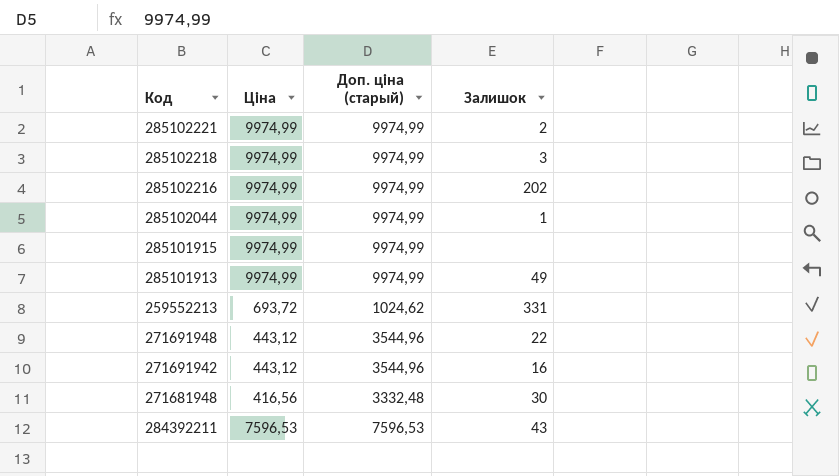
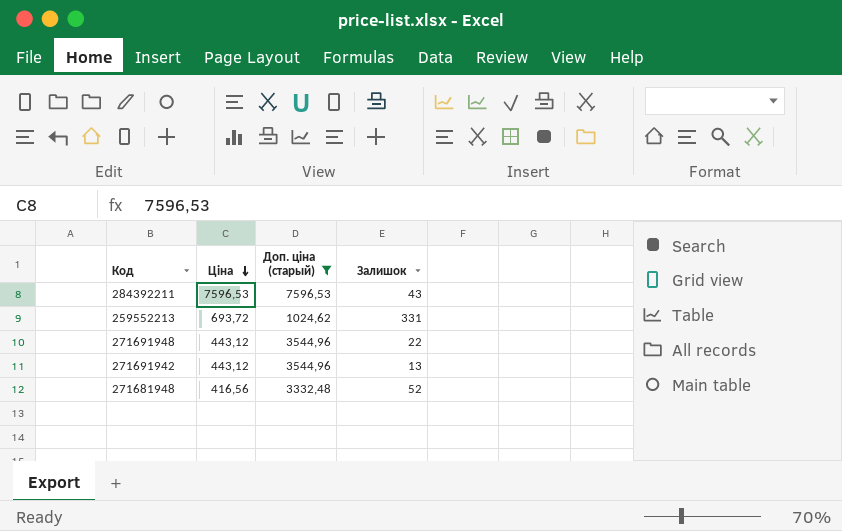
filter: none -> Доп. ціна (старый) != 9974,99
row order: none -> Ціна descending
271691942 | Залишок: 16 -> 13
271681948 | Залишок: 30 -> 52

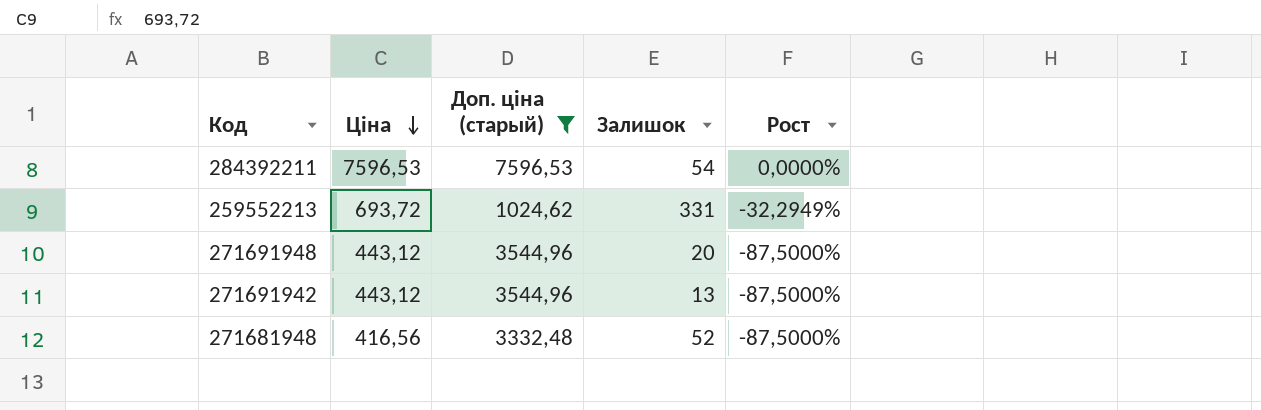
column Рост | formula: none -> ([Ціна] - [Доп. ціна (старый)]) / [Доп. ціна (старый)]
284392211 | Залишок: 43 -> 54
271691948 | Залишок: 22 -> 20

